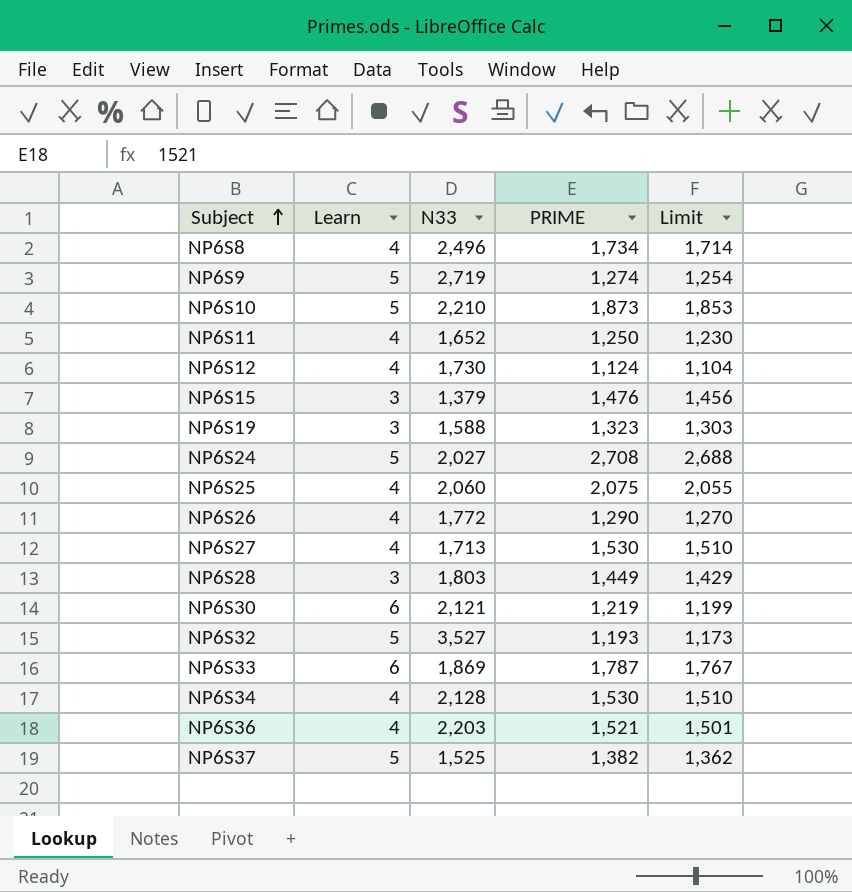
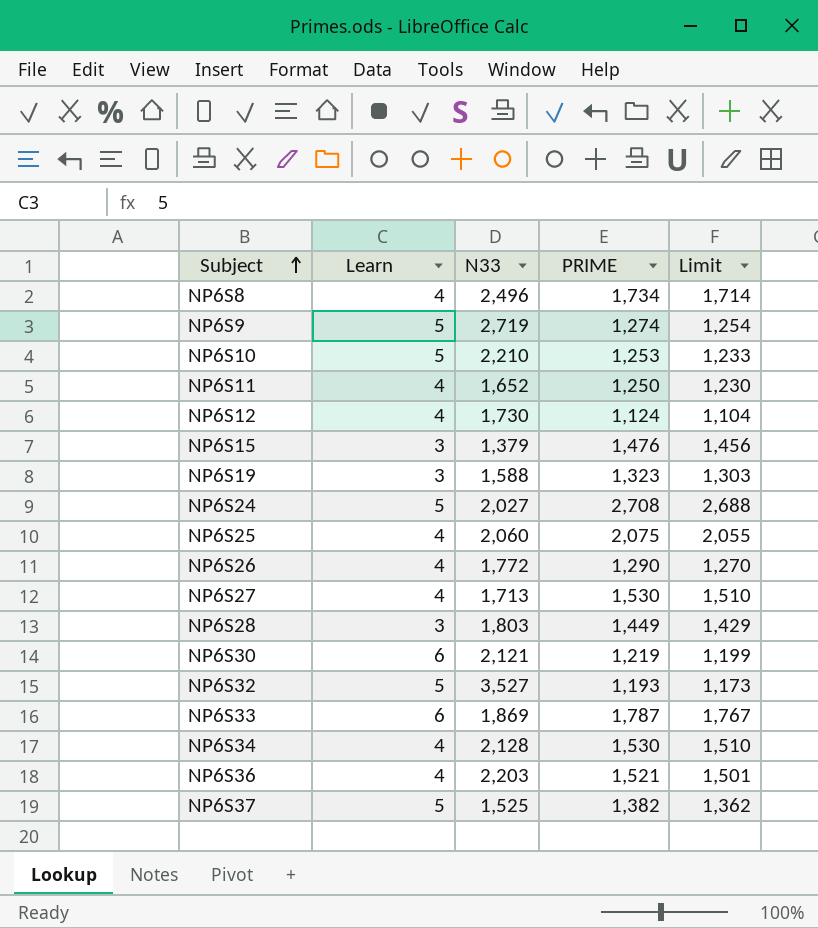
NP6S10 | PRIME: 1,873 -> 1,253
NP6S10 | Limit: 1,853 -> 1,233

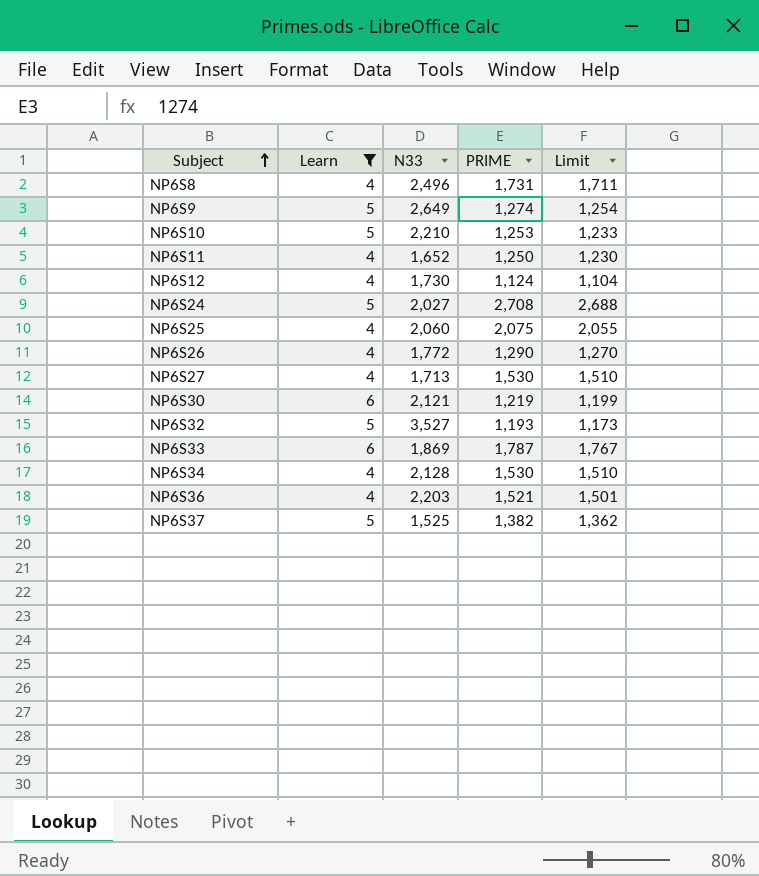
filter: none -> Learn != 3
NP6S8 | PRIME: 1,734 -> 1,731
NP6S8 | Limit: 1,714 -> 1,711
NP6S9 | N33: 2,719 -> 2,649

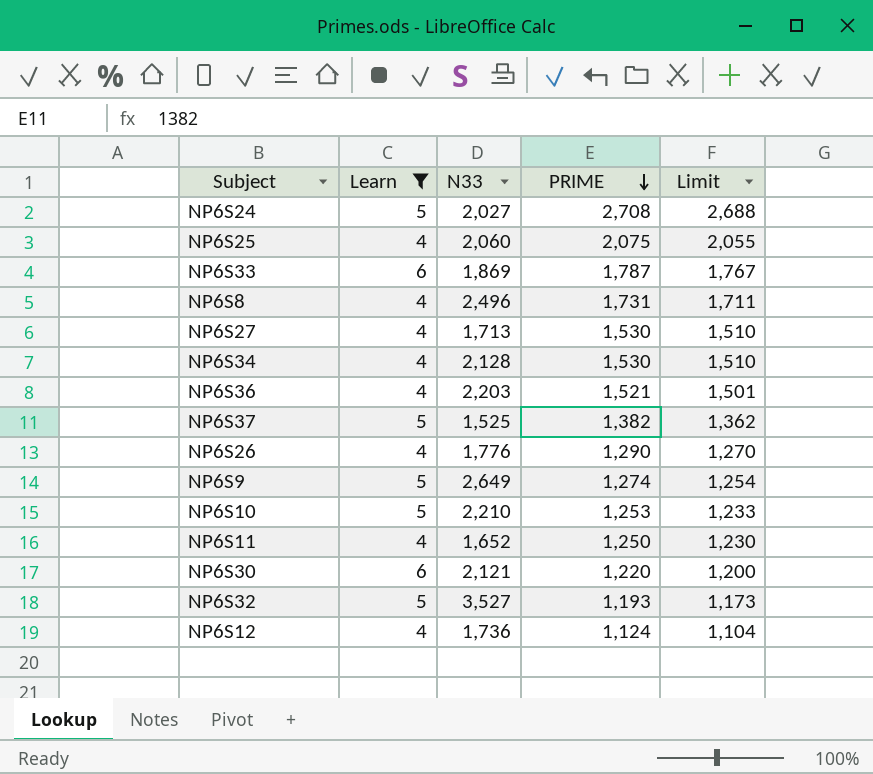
row order: Subject ascending -> PRIME descending
NP6S26 | N33: 1,772 -> 1,776
NP6S30 | PRIME: 1,219 -> 1,220
NP6S30 | Limit: 1,199 -> 1,200
NP6S12 | N33: 1,730 -> 1,736

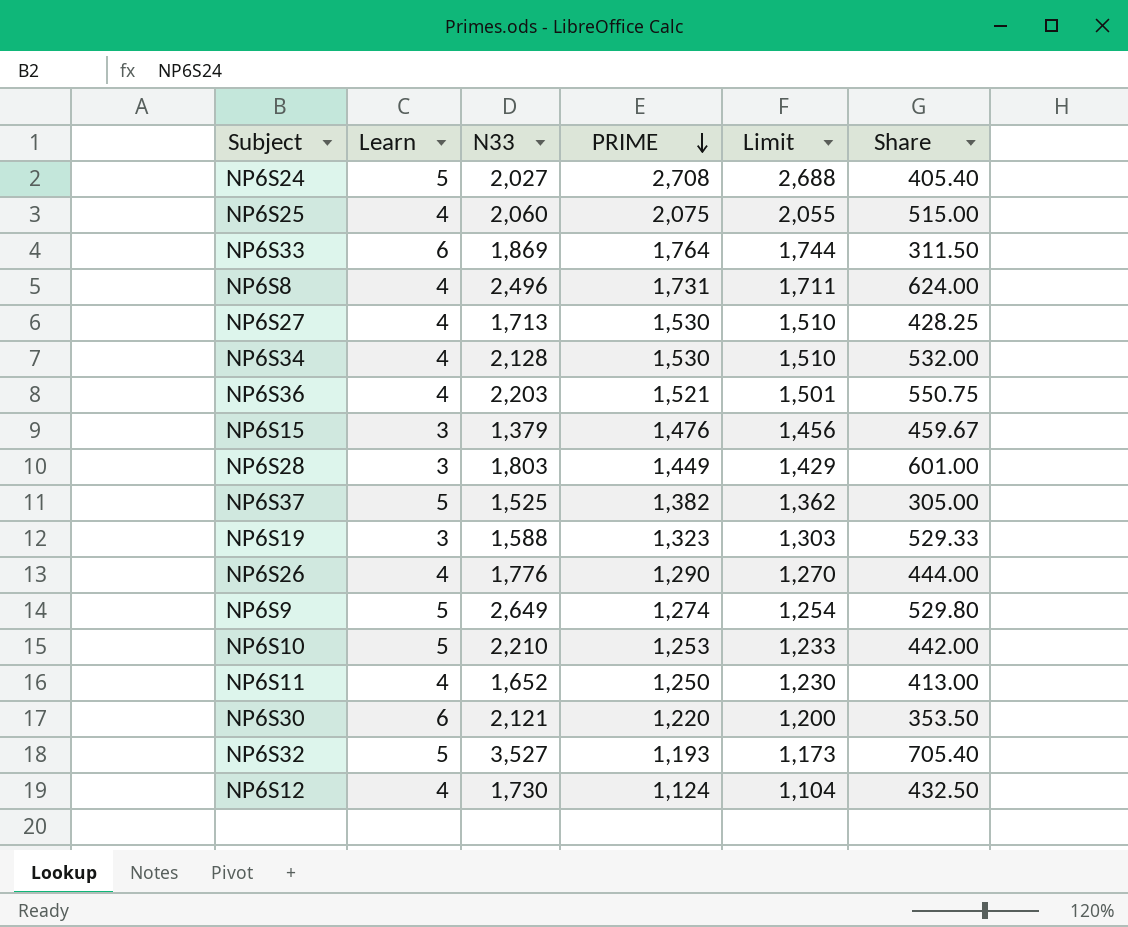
filter: Learn != 3 -> none
column Share | formula: none -> [N33] / [Learn]
NP6S33 | PRIME: 1,787 -> 1,764
NP6S33 | Limit: 1,767 -> 1,744
NP6S12 | N33: 1,736 -> 1,730

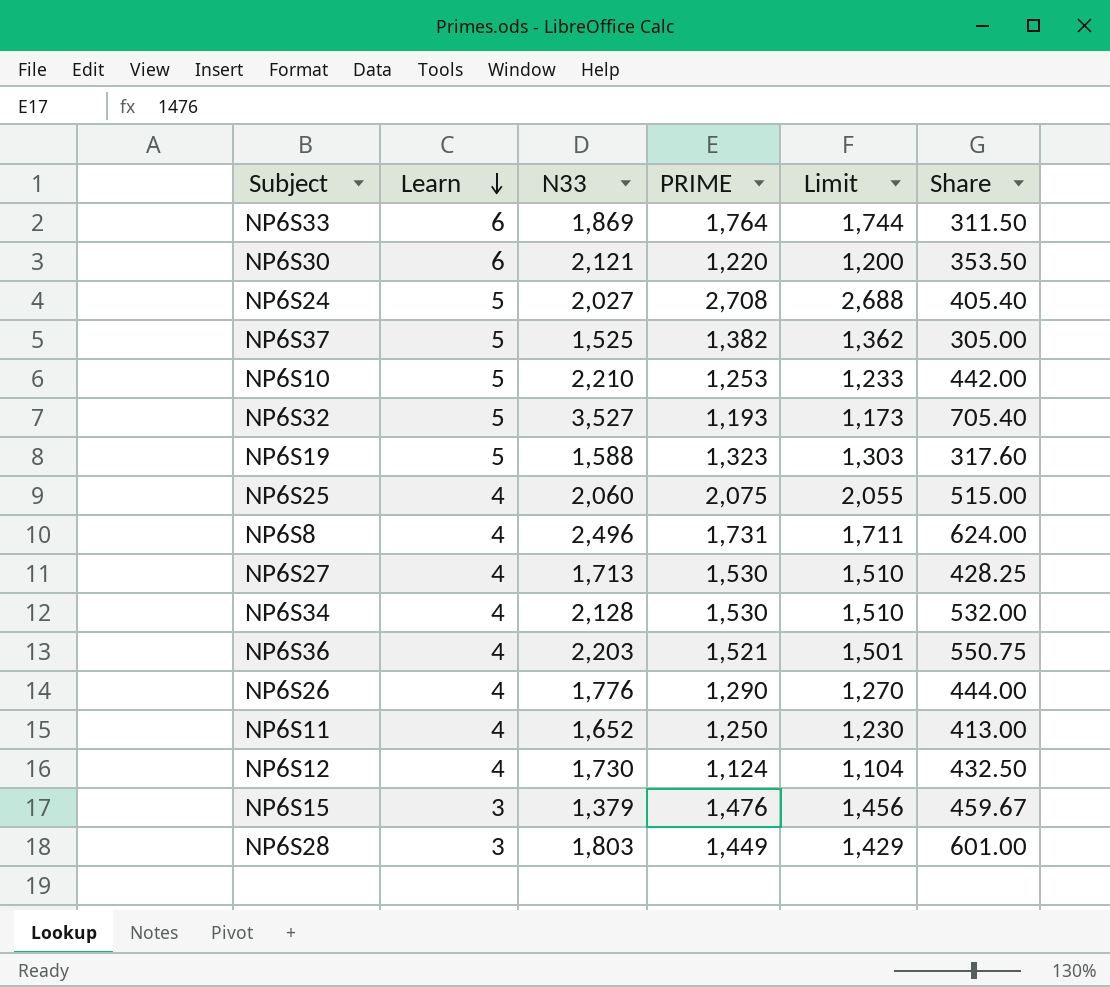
row order: PRIME descending -> Learn descending
row NP6S9: 5 | 2,649 | 1,274 | 1,254 | 529.80 -> none
NP6S19 | Learn: 3 -> 5
NP6S19 | Share: 529.33 -> 317.60

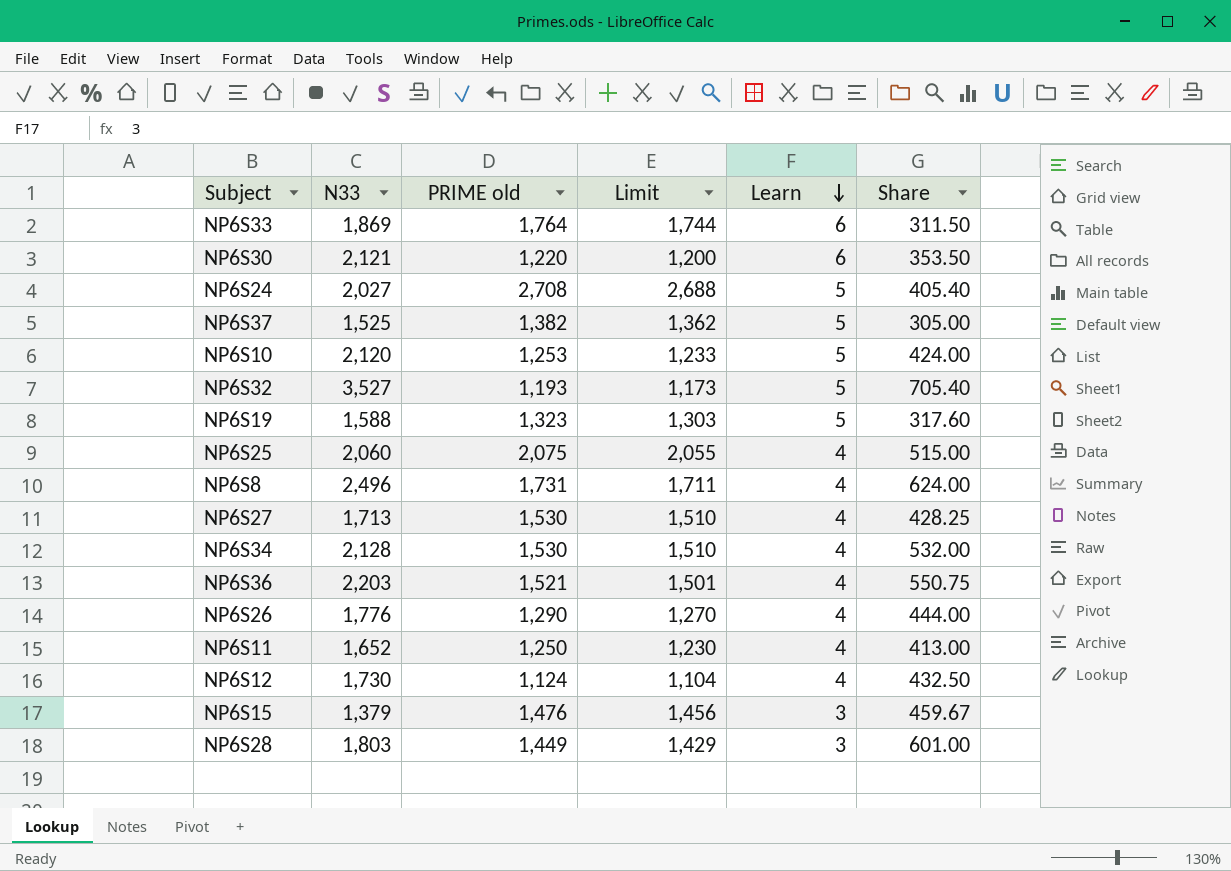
column name: PRIME -> PRIME old
column Learn | position: 2 -> 5
NP6S10 | N33: 2,210 -> 2,120
NP6S10 | Share: 442.00 -> 424.00

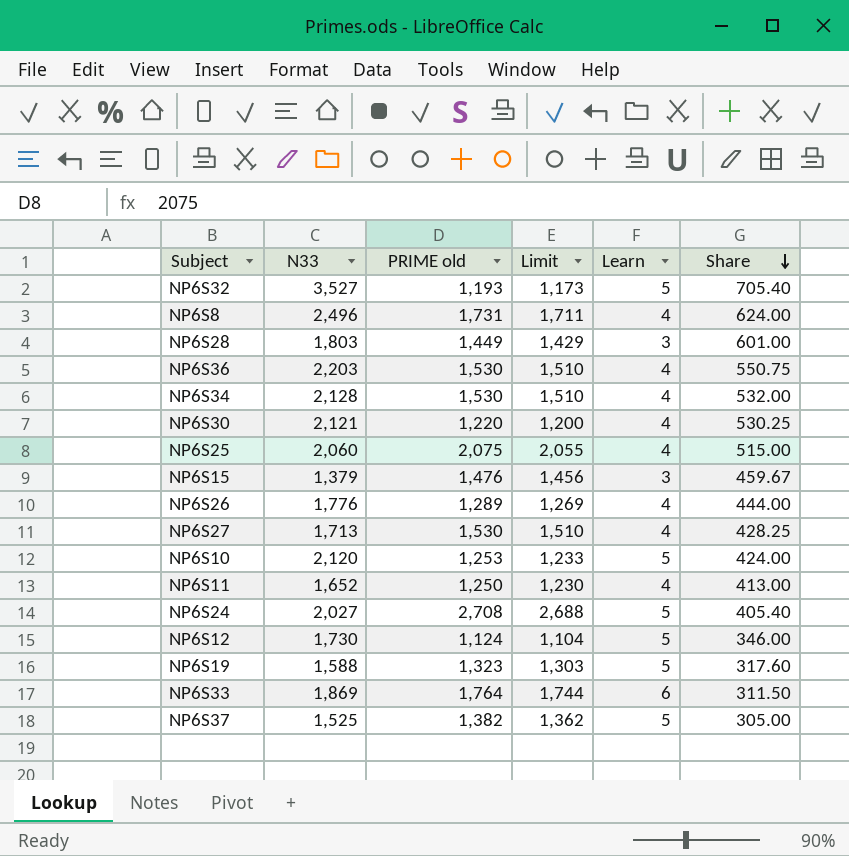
row order: Learn descending -> Share descending
NP6S36 | PRIME old: 1,521 -> 1,530
NP6S36 | Limit: 1,501 -> 1,510
NP6S30 | Learn: 6 -> 4
NP6S30 | Share: 353.50 -> 530.25
NP6S26 | PRIME old: 1,290 -> 1,289
NP6S26 | Limit: 1,270 -> 1,269
NP6S12 | Learn: 4 -> 5
NP6S12 | Share: 432.50 -> 346.00

